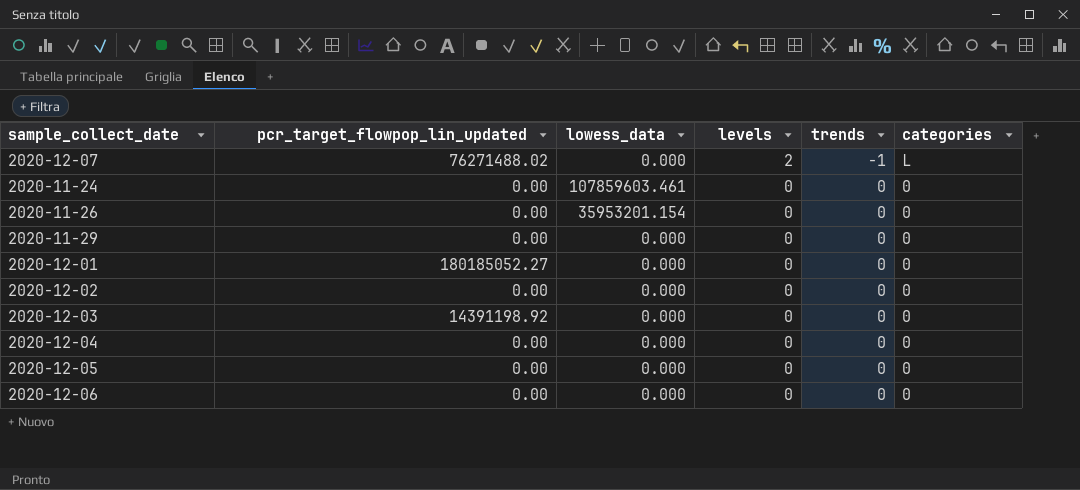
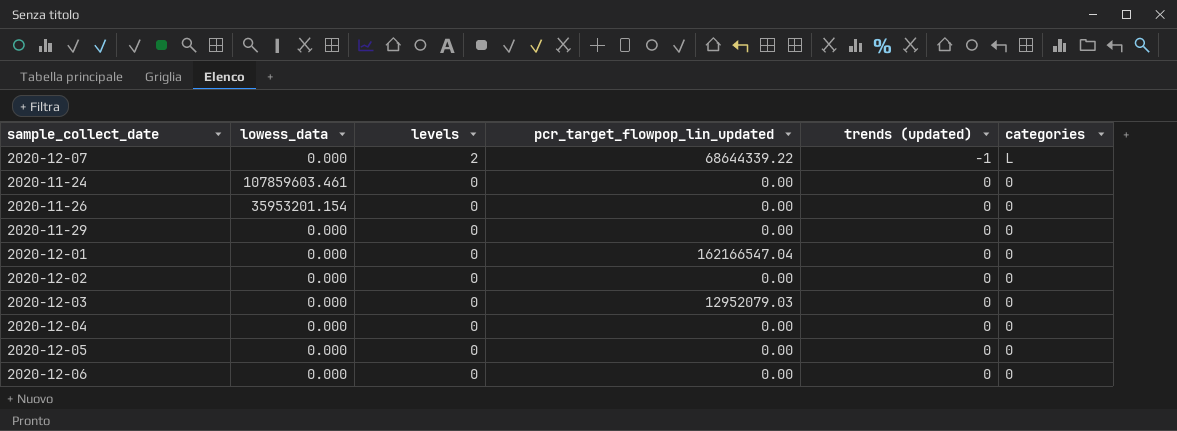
column pcr_target_flowpop_lin_updated | position: 2 -> 4
column name: trends -> trends (updated)
2020-12-07 | pcr_target_flowpop_lin_updated: 76271488.02 -> 68644339.22
2020-12-01 | pcr_target_flowpop_lin_updated: 180185052.27 -> 162166547.04
2020-12-03 | pcr_target_flowpop_lin_updated: 14391198.92 -> 12952079.03

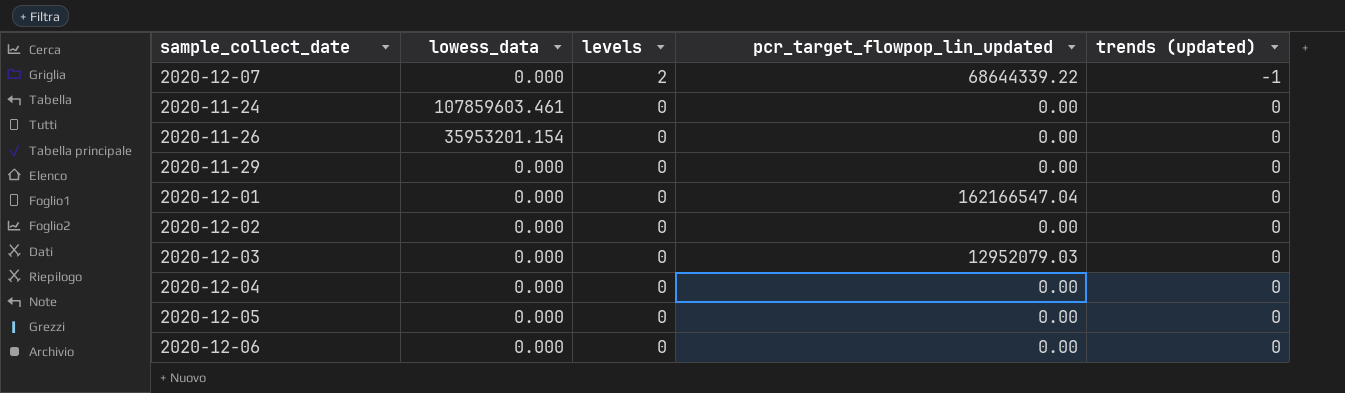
column categories | position: 6 -> none

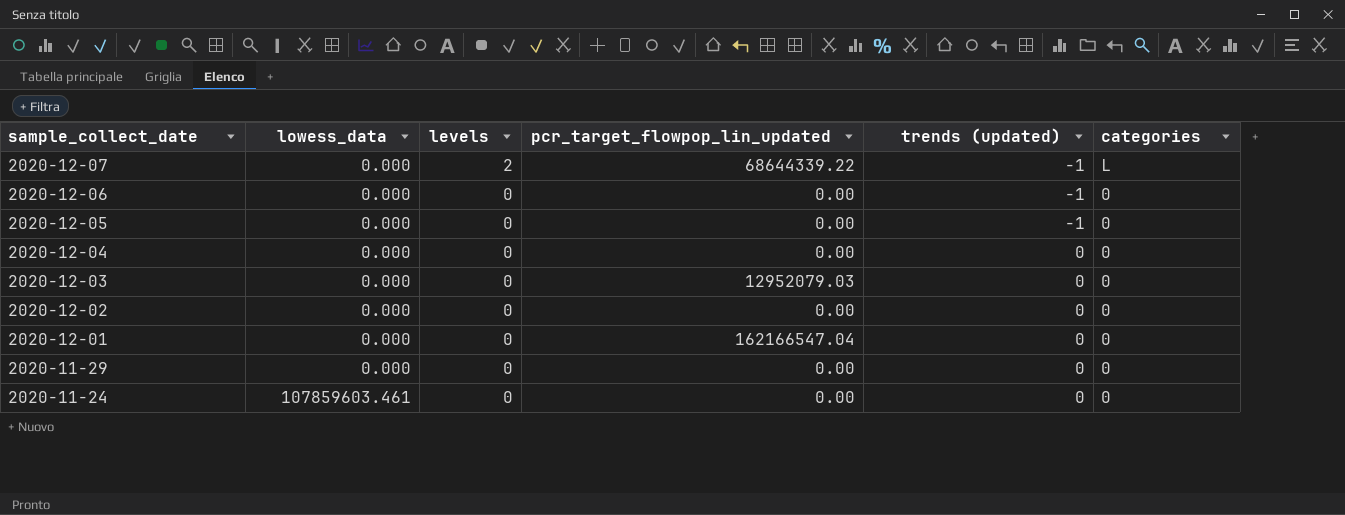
row order: levels descending -> sample_collect_date descending
column categories | position: none -> 6
row 2020-11-26: 35953201.154 | 0 | 0.00 | 0 -> none
2020-12-06 | trends (updated): 0 -> -1
2020-12-05 | trends (updated): 0 -> -1

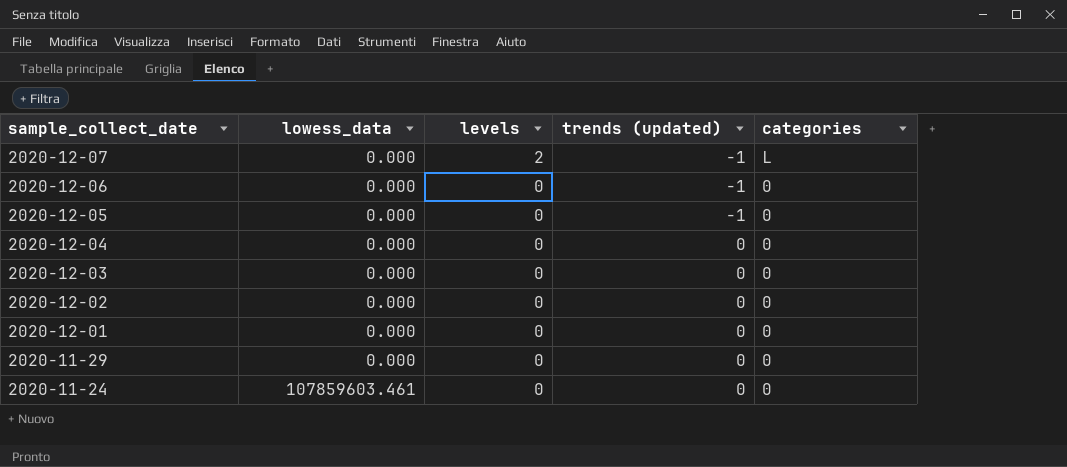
column pcr_target_flowpop_lin_updated | position: 4 -> none

